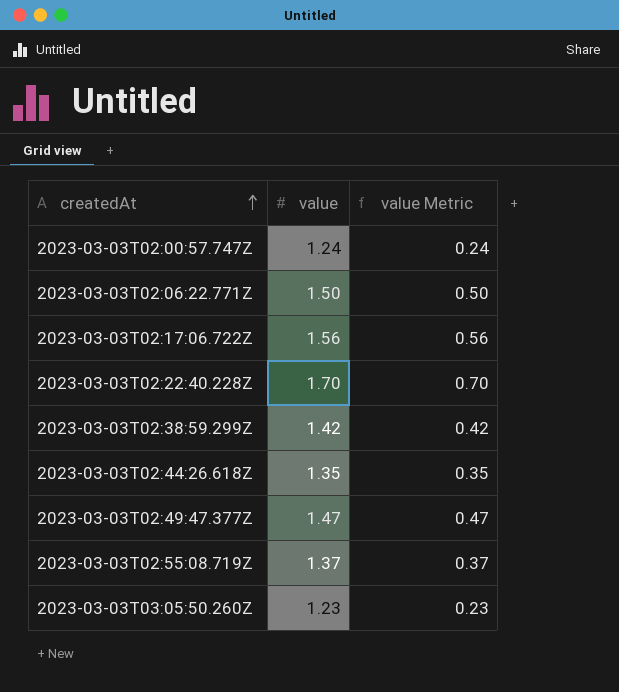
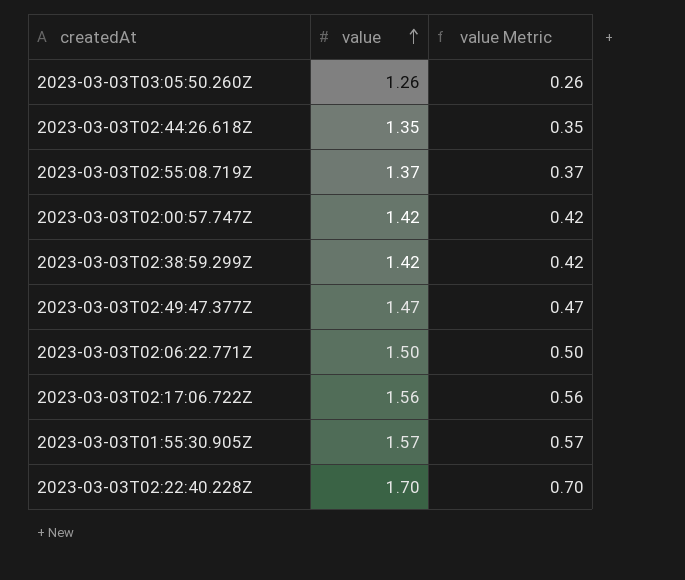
row order: createdAt ascending -> value ascending
2023-03-03T03:05:50.260Z | value: 1.23 -> 1.26
2023-03-03T03:05:50.260Z | value Metric: 0.23 -> 0.26
2023-03-03T02:00:57.747Z | value: 1.24 -> 1.42
2023-03-03T02:00:57.747Z | value Metric: 0.24 -> 0.42
row 2023-03-03T01:55:30.905Z: none -> 1.57 | 0.57

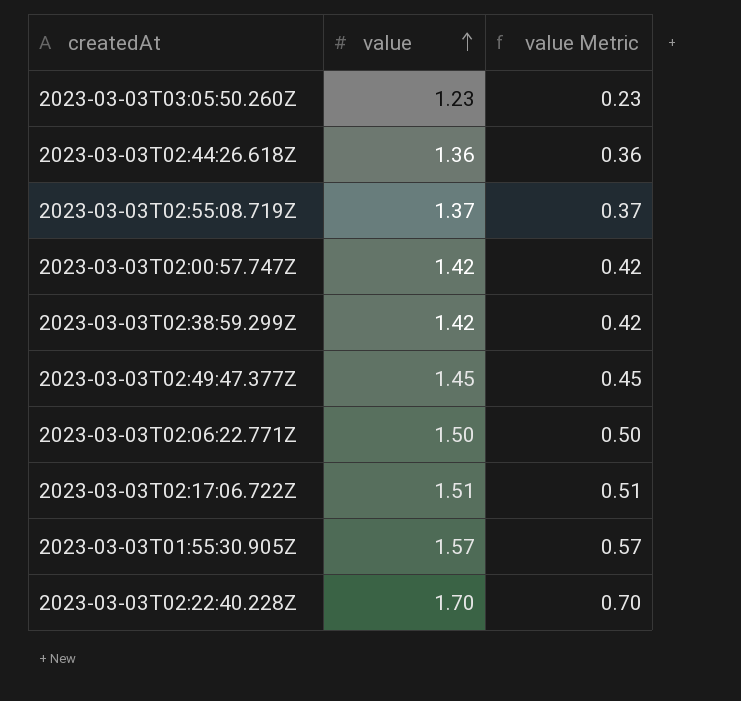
2023-03-03T03:05:50.260Z | value: 1.26 -> 1.23
2023-03-03T03:05:50.260Z | value Metric: 0.26 -> 0.23
2023-03-03T02:44:26.618Z | value: 1.35 -> 1.36
2023-03-03T02:44:26.618Z | value Metric: 0.35 -> 0.36
2023-03-03T02:49:47.377Z | value: 1.47 -> 1.45
2023-03-03T02:49:47.377Z | value Metric: 0.47 -> 0.45
2023-03-03T02:17:06.722Z | value: 1.56 -> 1.51
2023-03-03T02:17:06.722Z | value Metric: 0.56 -> 0.51

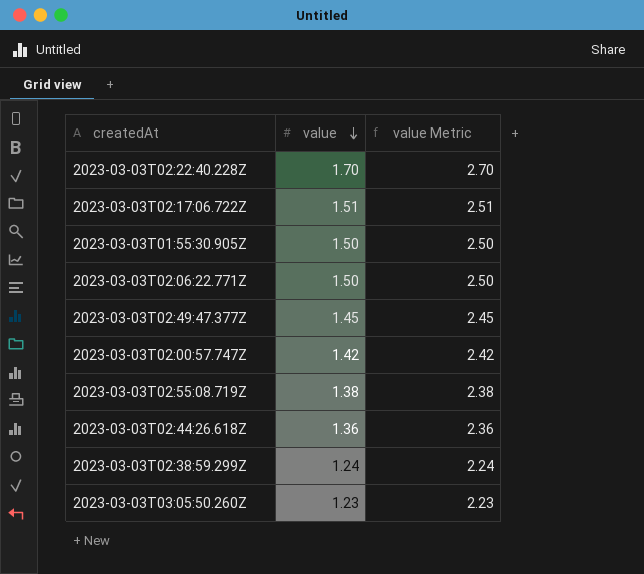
row order: value ascending -> value descending
column value Metric | formula: [value] - 1 -> [value] + 1
2023-03-03T01:55:30.905Z | value: 1.57 -> 1.50
2023-03-03T02:55:08.719Z | value: 1.37 -> 1.38
2023-03-03T02:38:59.299Z | value: 1.42 -> 1.24

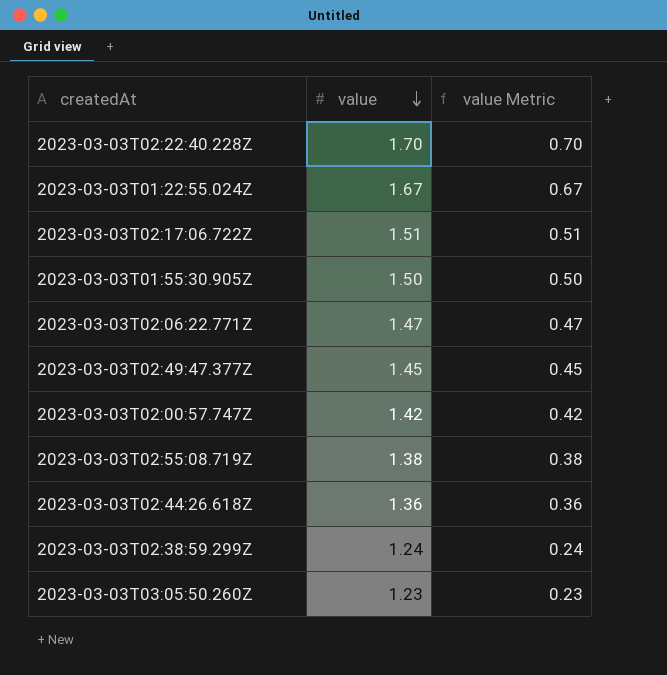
column value Metric | formula: [value] + 1 -> [value] - 1
row 2023-03-03T01:22:55.024Z: none -> 1.67 | 0.67
2023-03-03T02:06:22.771Z | value: 1.50 -> 1.47

